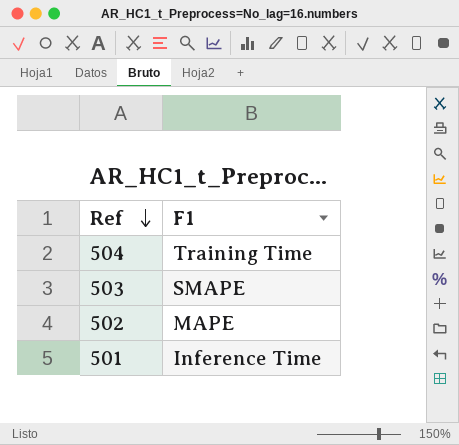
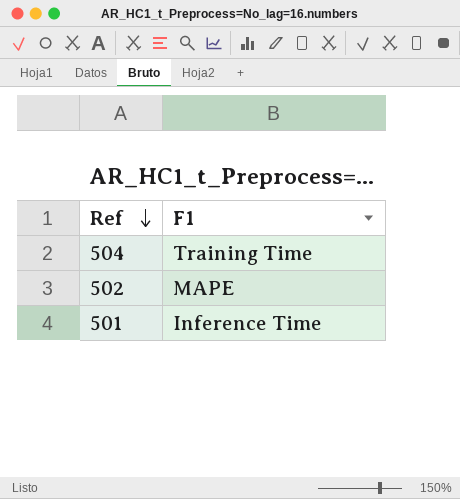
row 503: SMAPE -> none

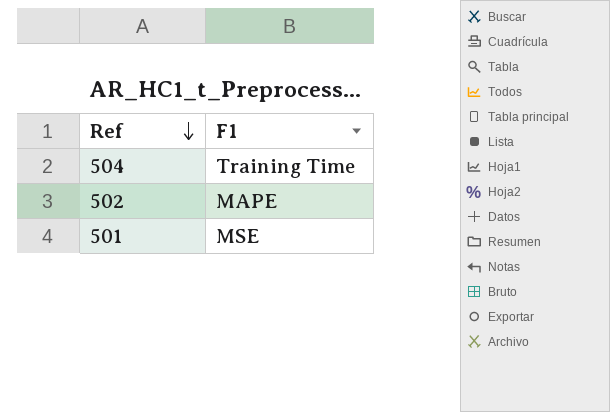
501 | F1: Inference Time -> MSE

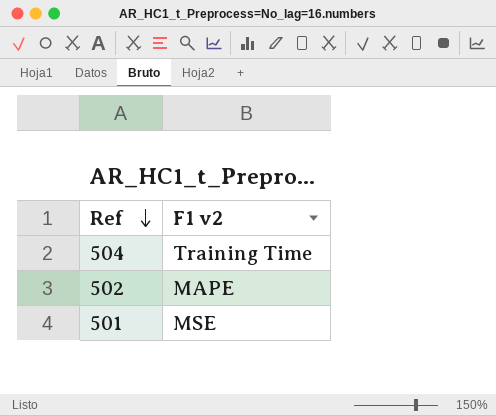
column name: F1 -> F1 v2

